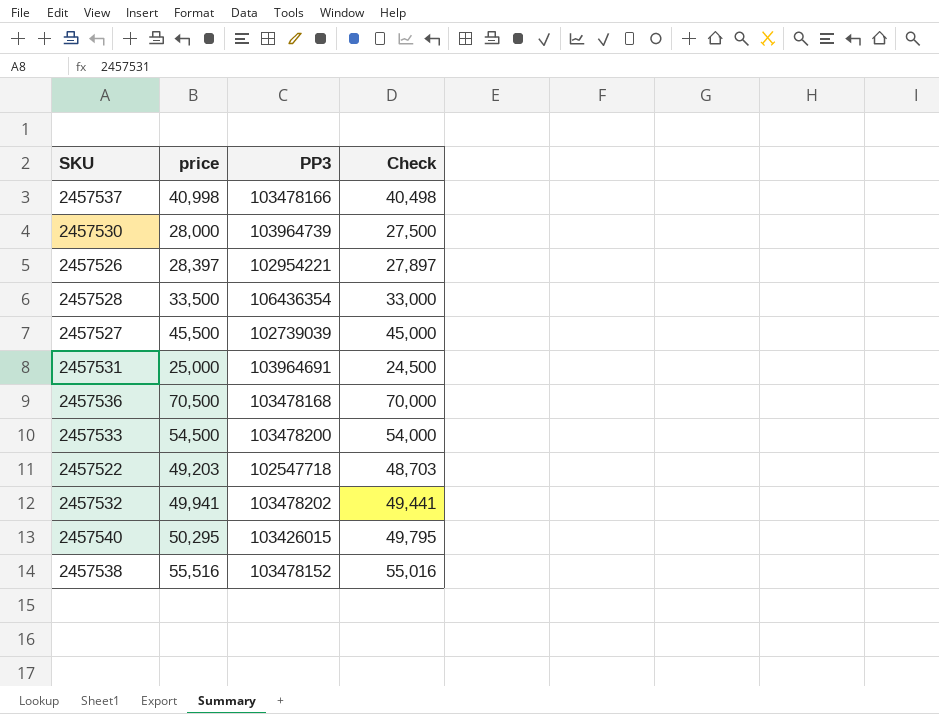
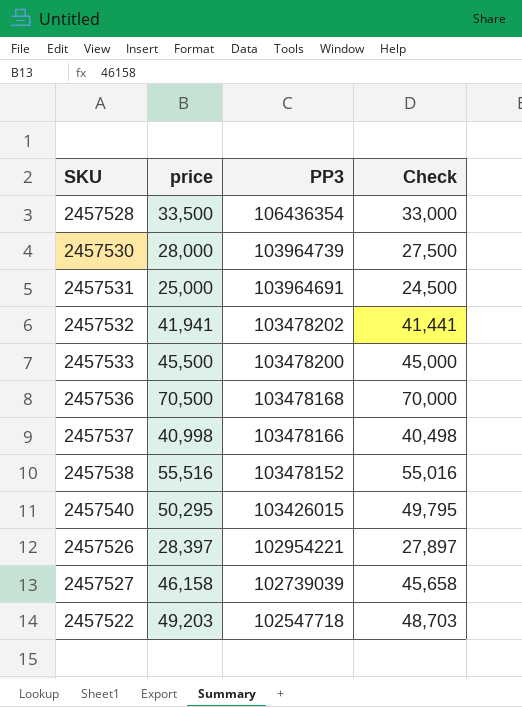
row order: none -> PP3 descending
2457532 | price: 49,941 -> 41,941
2457532 | Check: 49,441 -> 41,441
2457533 | price: 54,500 -> 45,500
2457533 | Check: 54,000 -> 45,000
2457527 | price: 45,500 -> 46,158
2457527 | Check: 45,000 -> 45,658

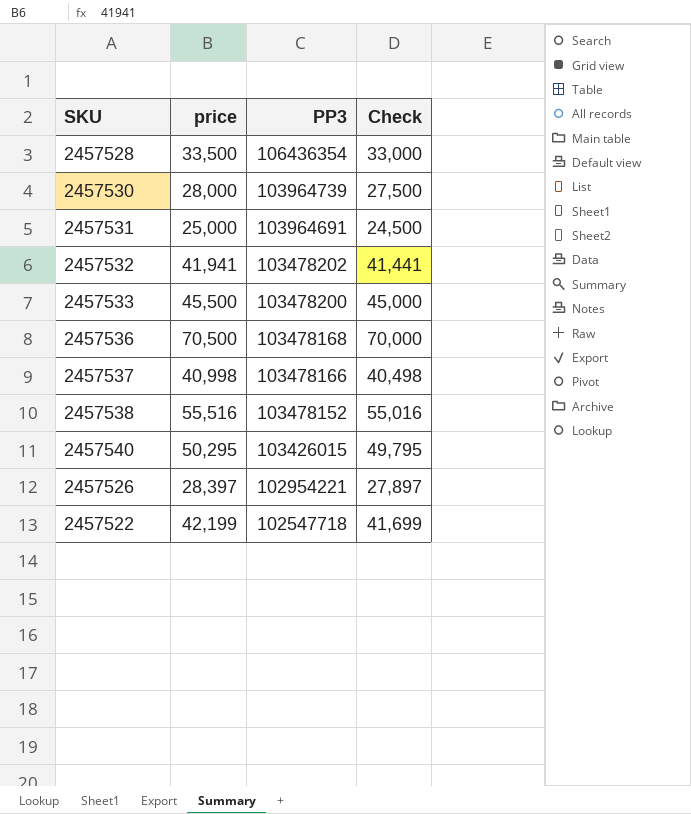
row 2457527: 46,158 | 102739039 | 45,658 -> none
2457522 | price: 49,203 -> 42,199
2457522 | Check: 48,703 -> 41,699

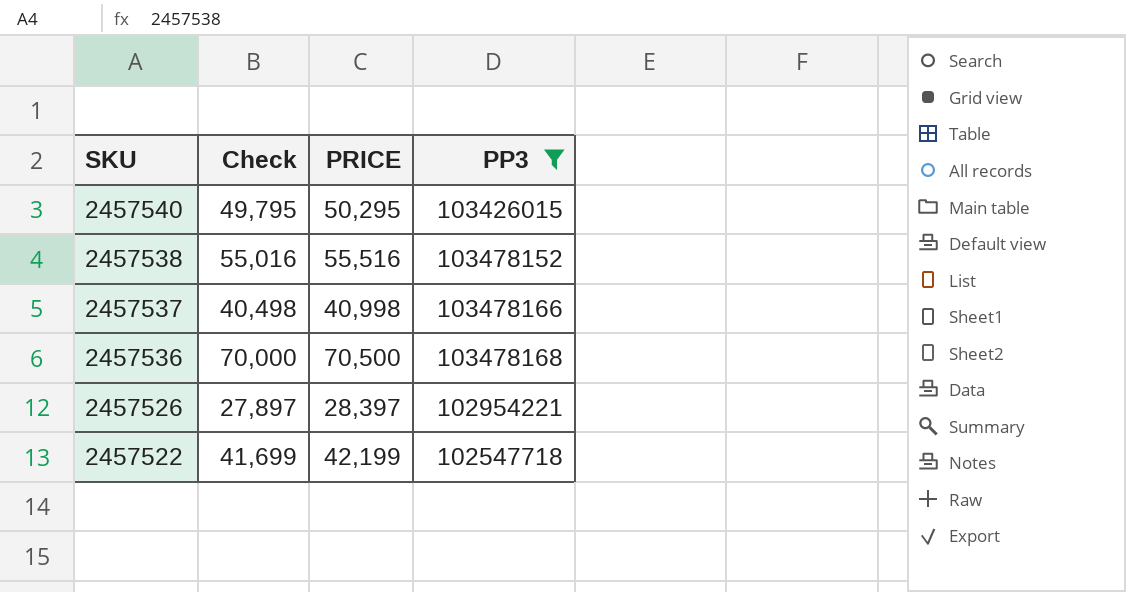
filter: none -> PP3 <= 103478168
row order: PP3 descending -> SKU descending
column Check | position: 4 -> 2
column name: price -> PRICE

